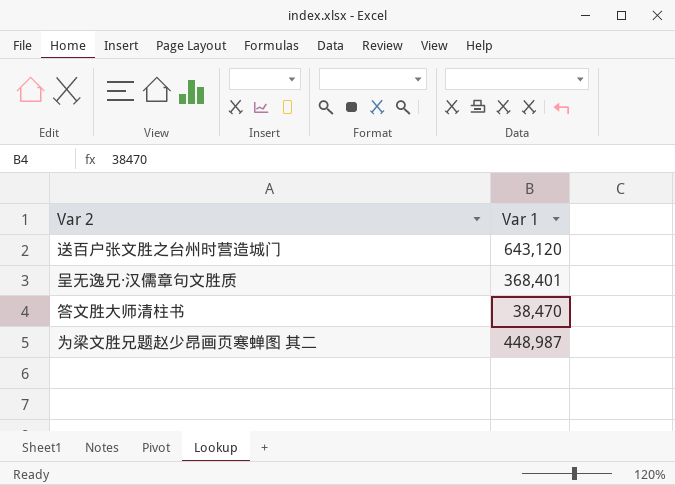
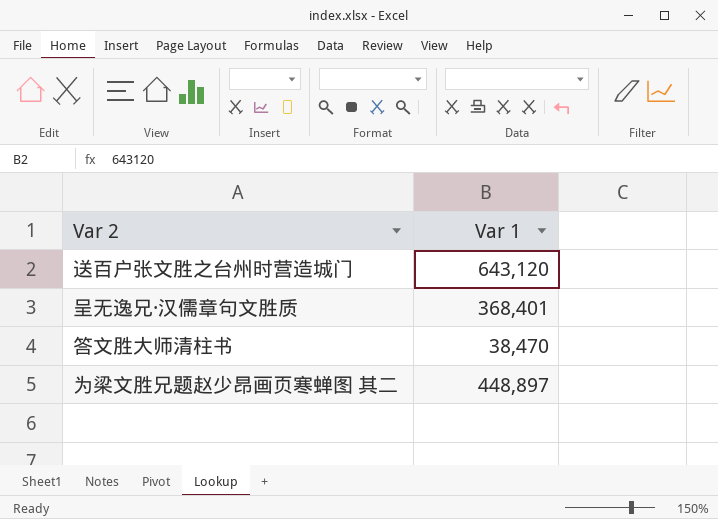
为梁文胜兄题赵少昂画页寒蝉图 其二 | Var 1: 448,987 -> 448,897

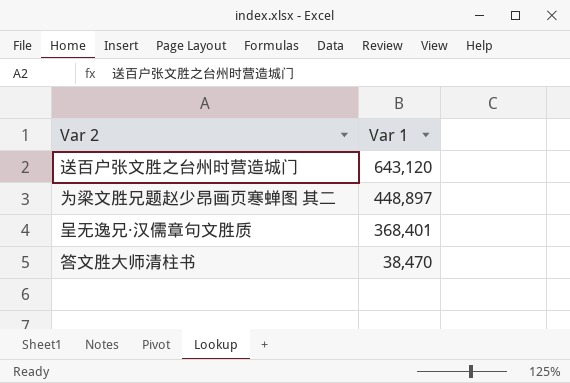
row order: none -> Var 1 descending

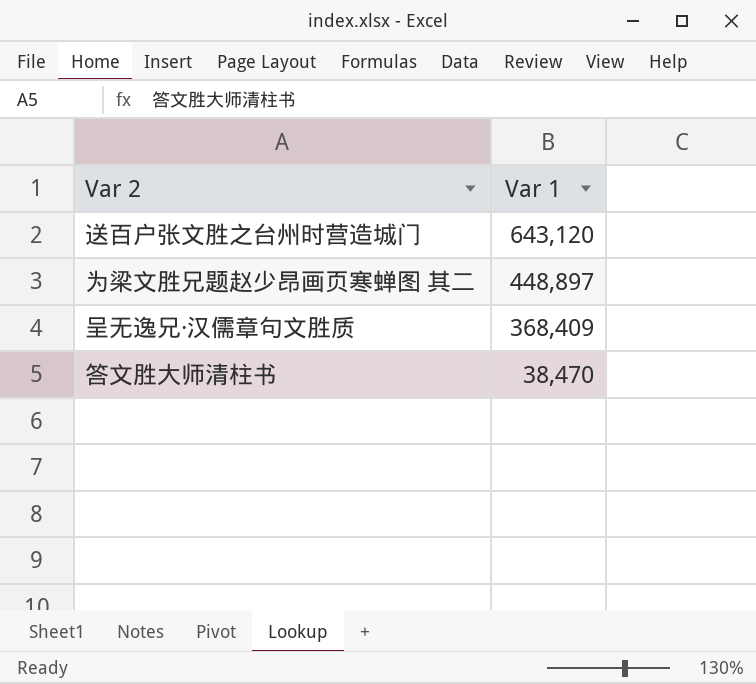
呈无逸兄·汉儒章句文胜质 | Var 1: 368,401 -> 368,409

